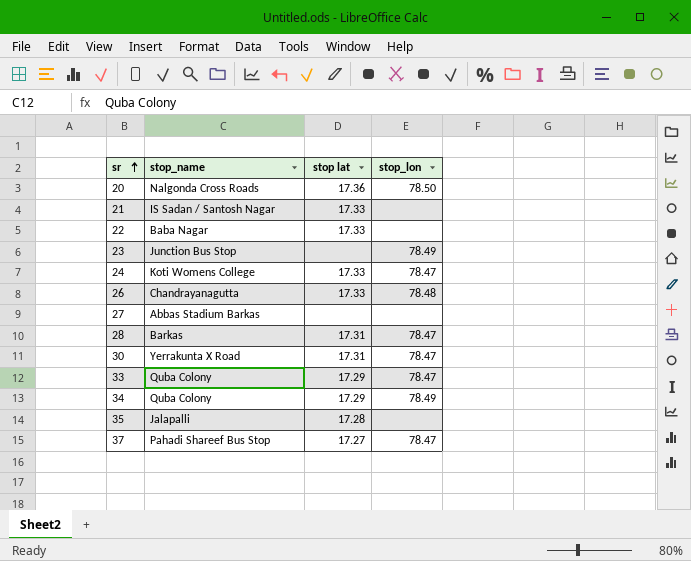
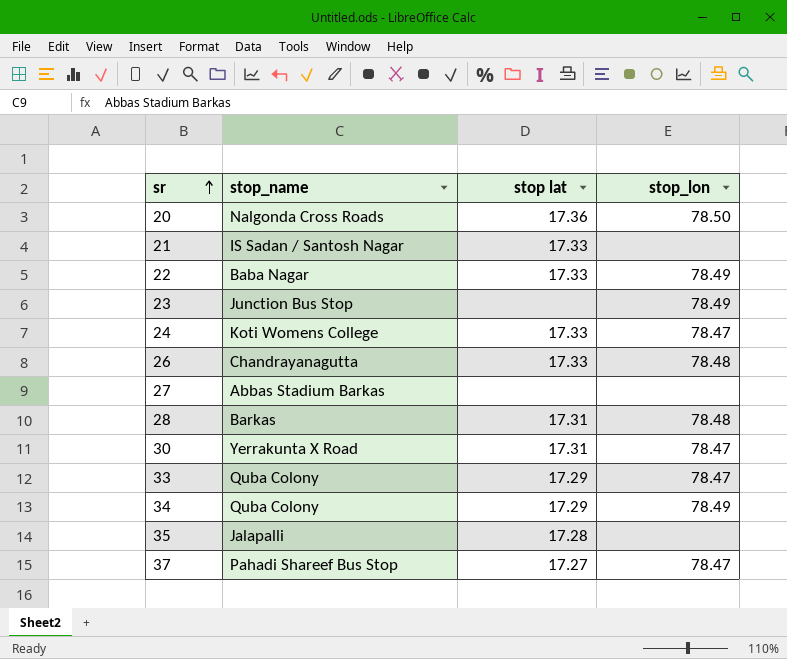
22 | stop_lon: none -> 78.49
28 | stop_lon: 78.47 -> 78.48

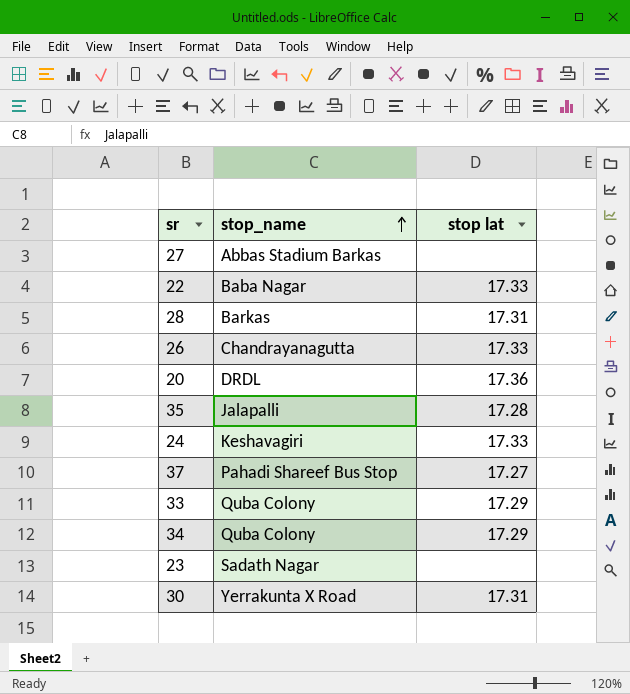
row order: sr ascending -> stop_name ascending
column stop_lon | position: 4 -> none
row 21: IS Sadan / Santosh Nagar | 17.33 | none -> none
20 | stop_name: Nalgonda Cross Roads -> DRDL
24 | stop_name: Koti Womens College -> Keshavagiri
23 | stop_name: Junction Bus Stop -> Sadath Nagar

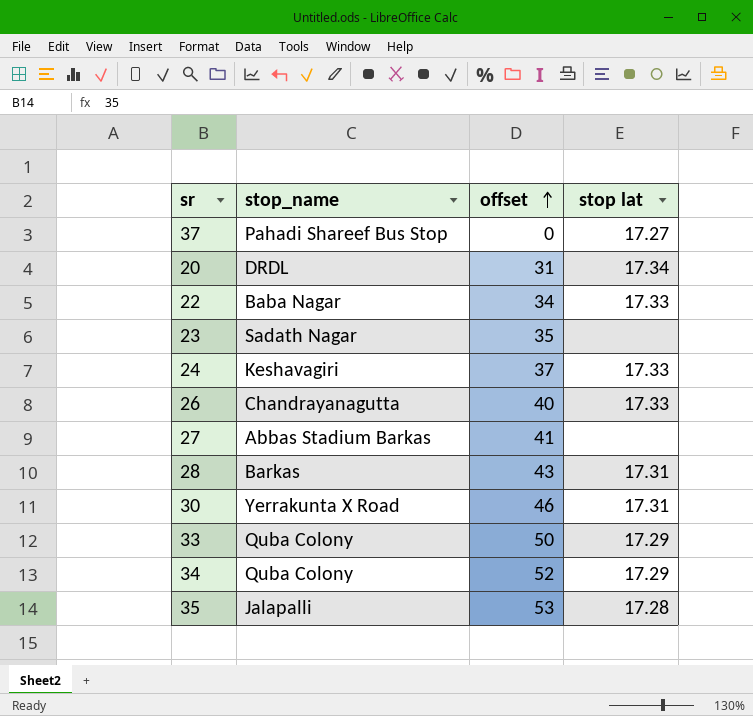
row order: stop_name ascending -> offset ascending
column offset | position: none -> 3
20 | stop lat: 17.36 -> 17.34

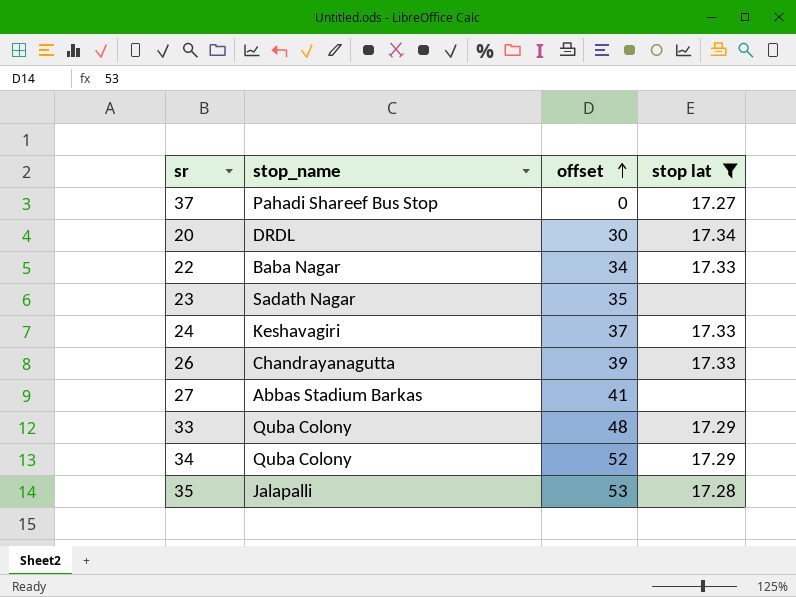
filter: none -> stop lat != 17.31
20 | offset: 31 -> 30
26 | offset: 40 -> 39
33 | offset: 50 -> 48

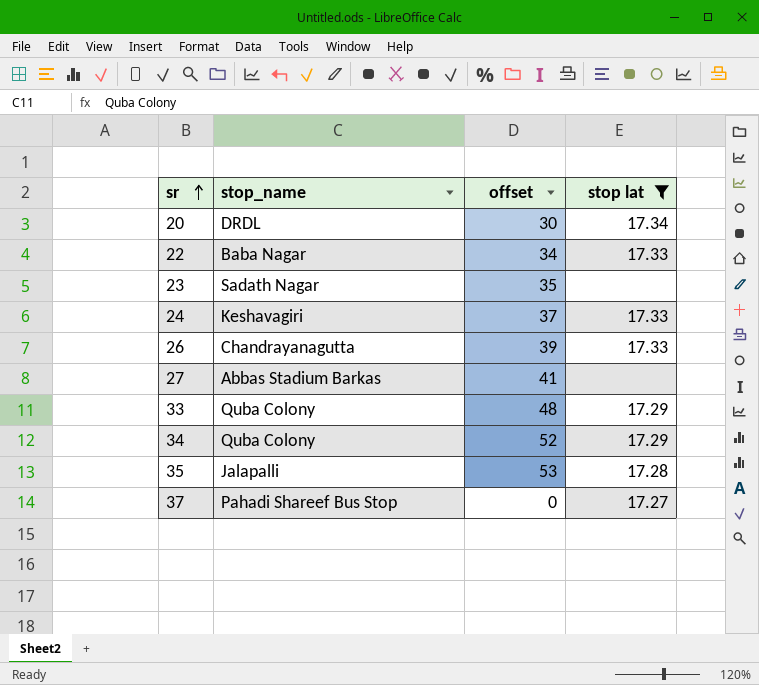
row order: offset ascending -> sr ascending

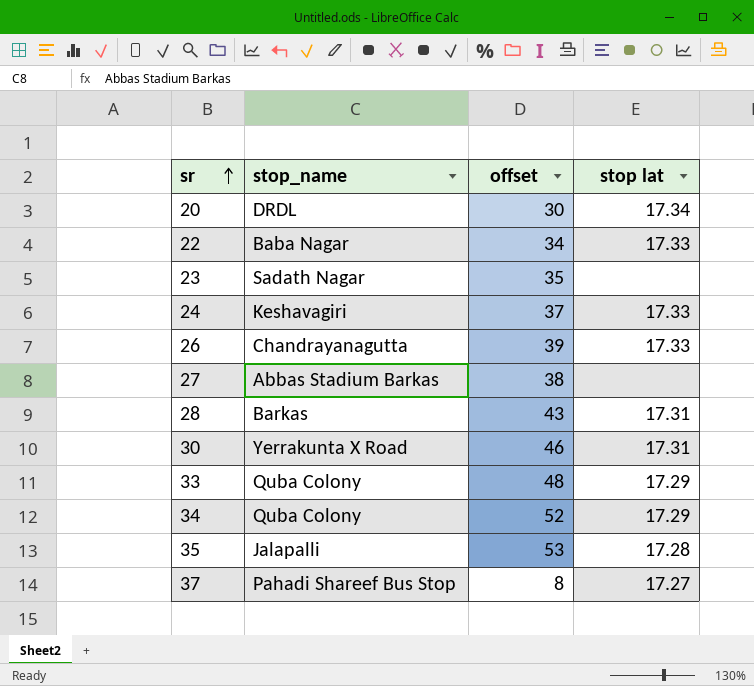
filter: stop lat != 17.31 -> none
27 | offset: 41 -> 38
37 | offset: 0 -> 8

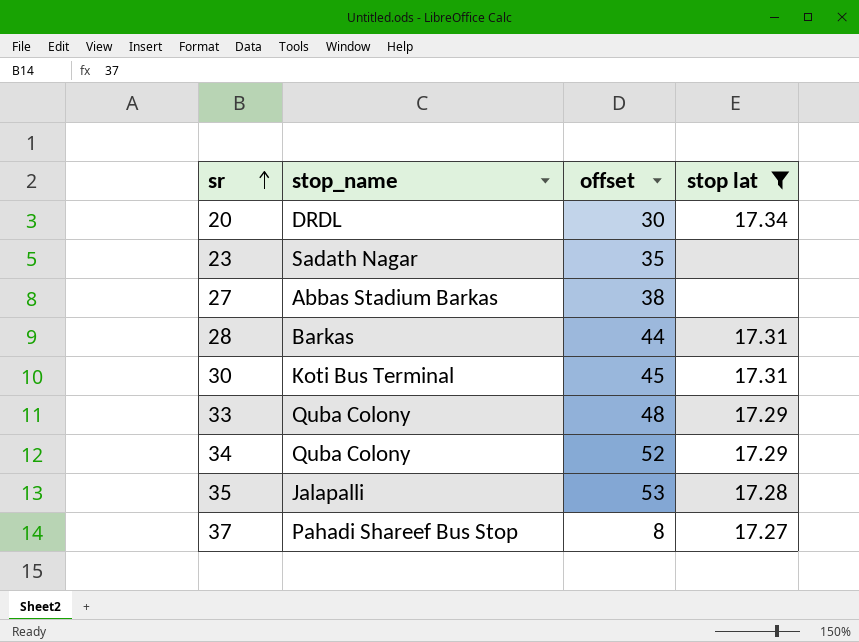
filter: none -> stop lat != 17.33
28 | offset: 43 -> 44
30 | stop_name: Yerrakunta X Road -> Koti Bus Terminal
30 | offset: 46 -> 45

